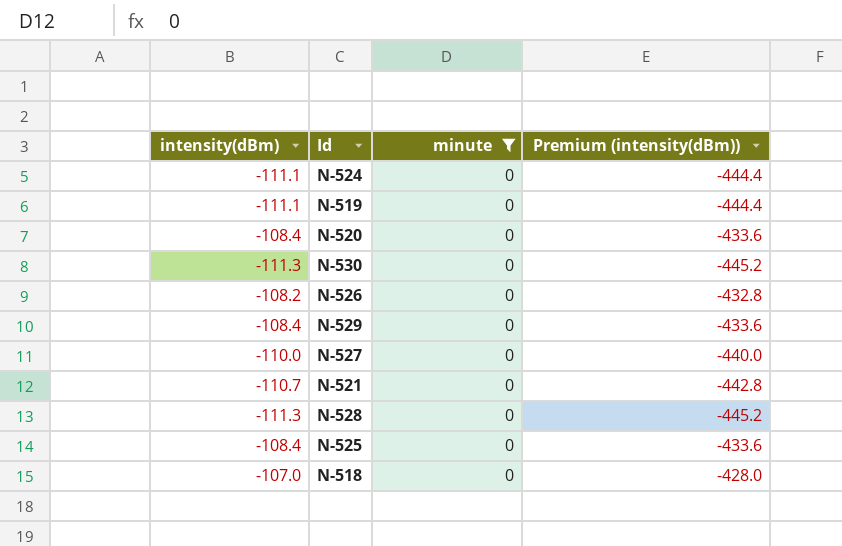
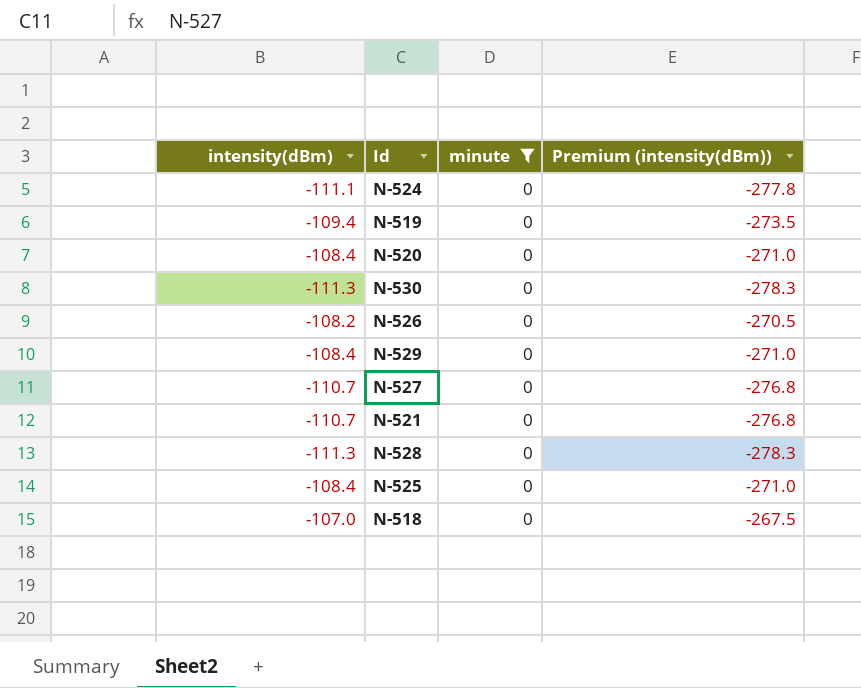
column Premium (intensity(dBm)) | formula: [intensity(dBm)] * 4 -> [intensity(dBm)] * 2.5
N-519 | intensity(dBm): -111.1 -> -109.4
N-527 | intensity(dBm): -110.0 -> -110.7

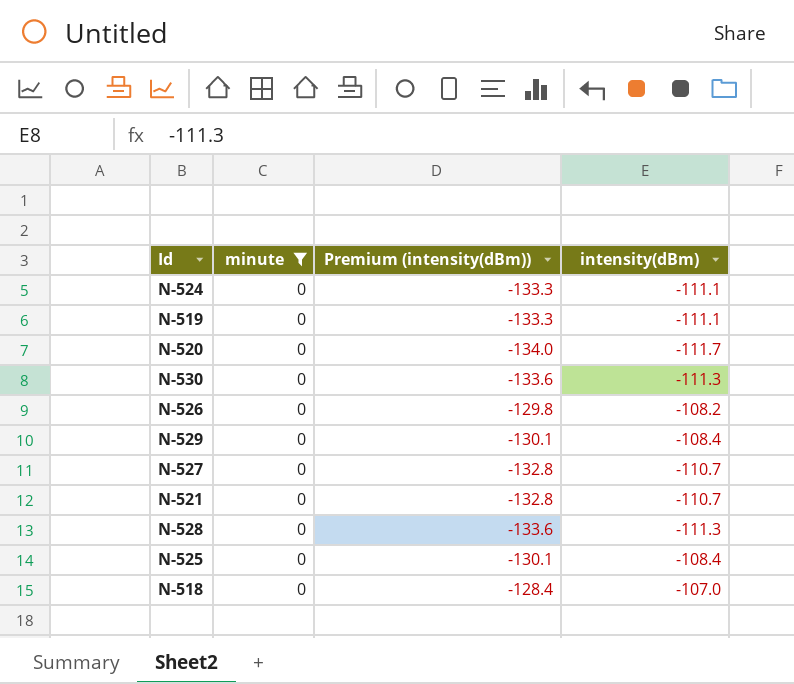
column Premium (intensity(dBm)) | formula: [intensity(dBm)] * 2.5 -> [intensity(dBm)] * 1.2
column intensity(dBm) | position: 1 -> 4
N-519 | intensity(dBm): -109.4 -> -111.1
N-520 | intensity(dBm): -108.4 -> -111.7

